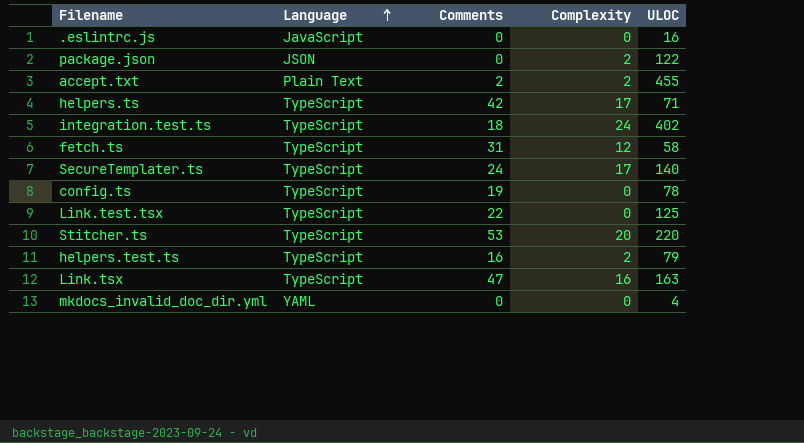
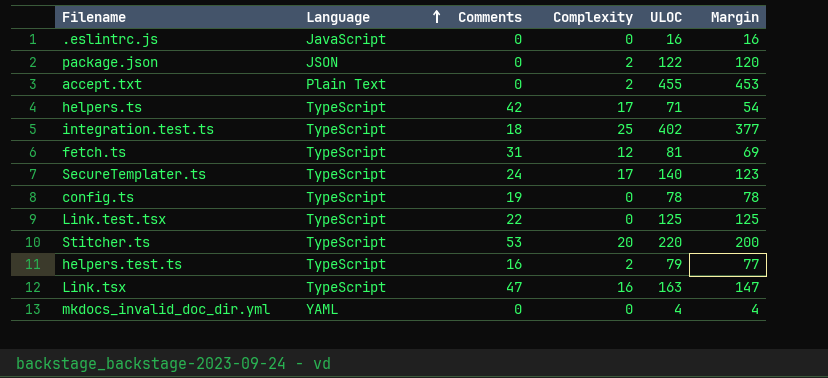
column Margin | formula: none -> [ULOC] - [Complexity]
accept.txt | Comments: 2 -> 0
integration.test.ts | Complexity: 24 -> 25
fetch.ts | ULOC: 58 -> 81

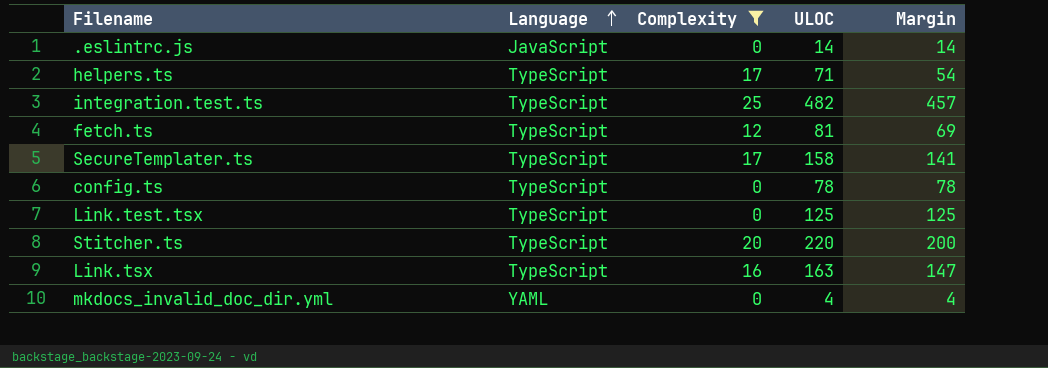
filter: none -> Complexity != 2
column Comments | position: 3 -> none
.eslintrc.js | ULOC: 16 -> 14
.eslintrc.js | Margin: 16 -> 14
integration.test.ts | ULOC: 402 -> 482
integration.test.ts | Margin: 377 -> 457
SecureTemplater.ts | ULOC: 140 -> 158
SecureTemplater.ts | Margin: 123 -> 141

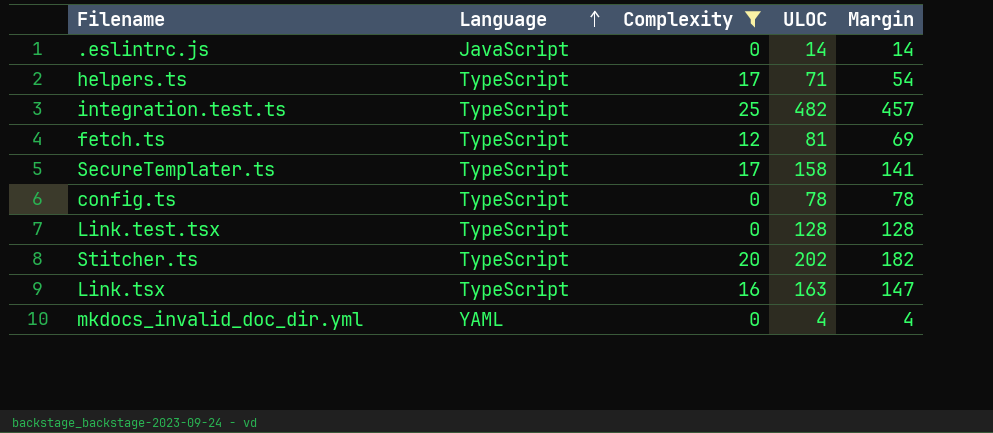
Link.test.tsx | ULOC: 125 -> 128
Link.test.tsx | Margin: 125 -> 128
Stitcher.ts | ULOC: 220 -> 202
Stitcher.ts | Margin: 200 -> 182

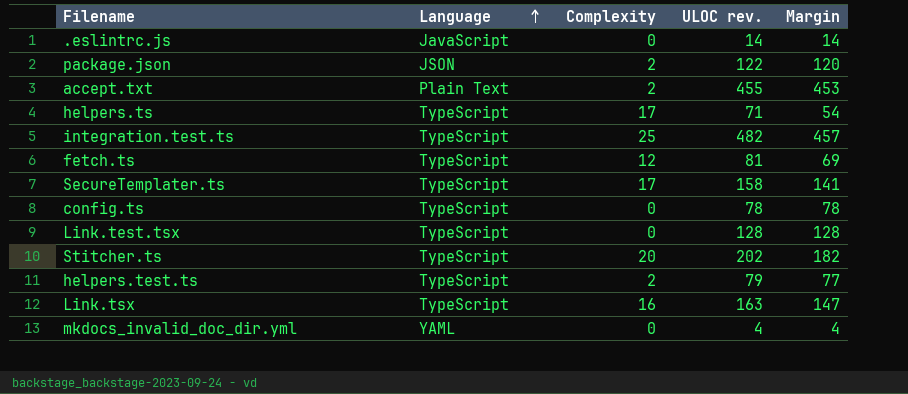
filter: Complexity != 2 -> none
column name: ULOC -> ULOC rev.

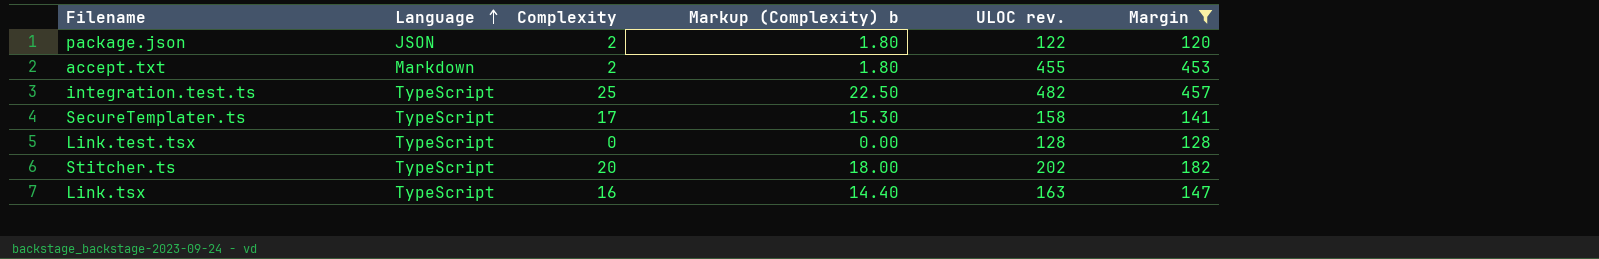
filter: none -> Margin >= 120
column Markup (Complexity) b | formula: none -> [Complexity] * 0.9
accept.txt | Language: Plain Text -> Markdown

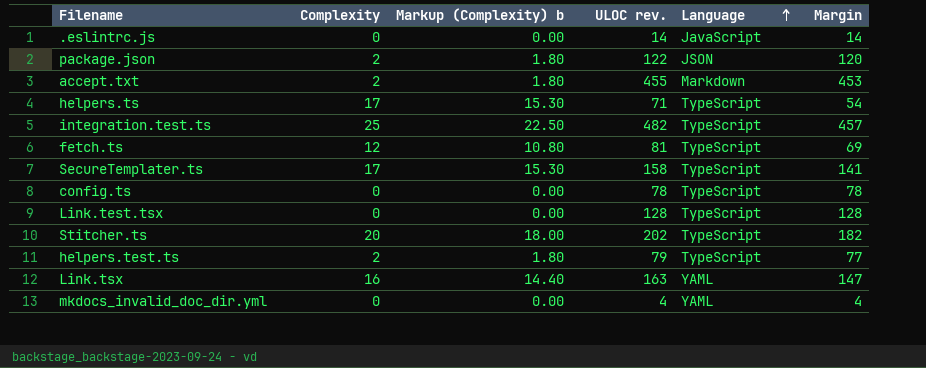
filter: Margin >= 120 -> none
column Language | position: 2 -> 5
Link.tsx | Language: TypeScript -> YAML

